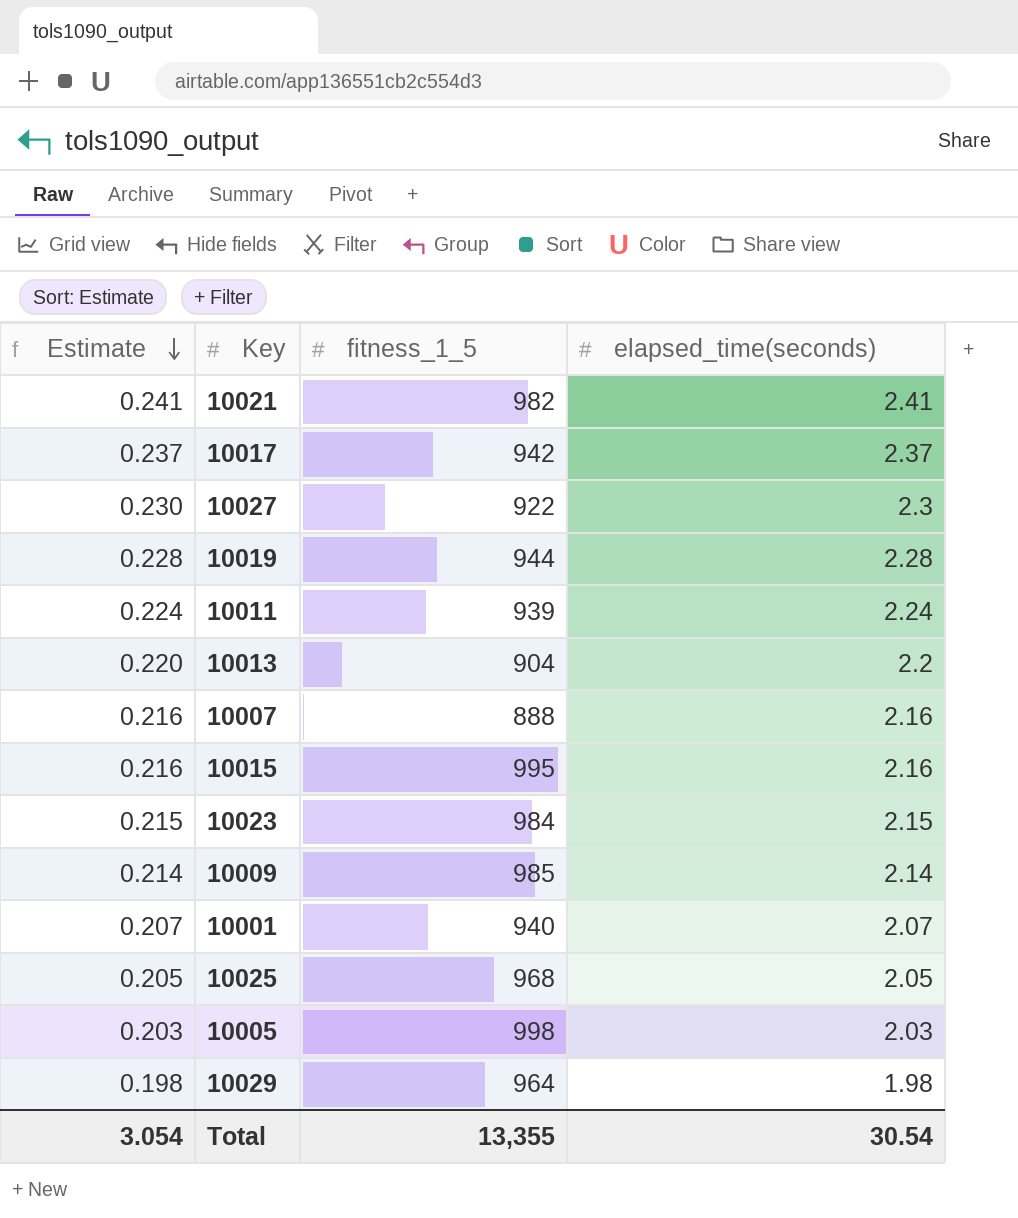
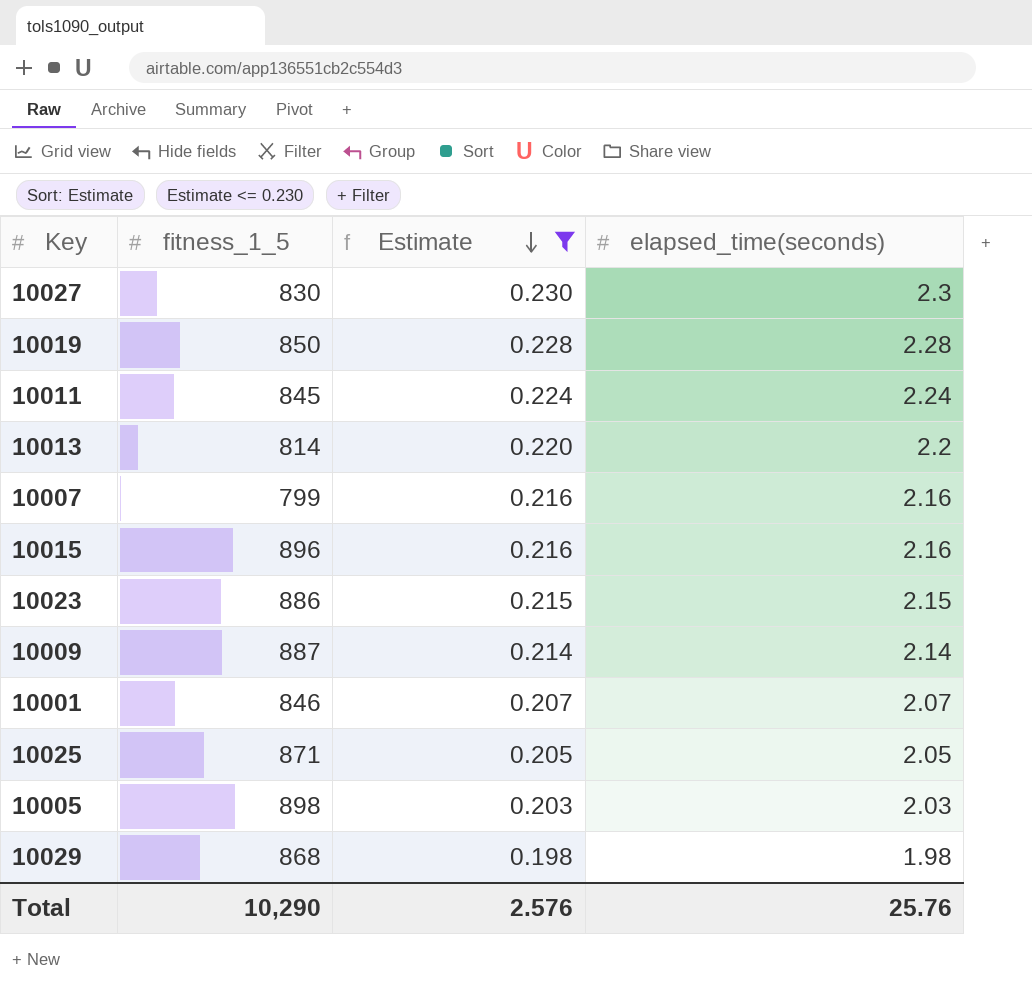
filter: none -> Estimate <= 0.230
column Estimate | position: 1 -> 3
10027 | fitness_1_5: 922 -> 830
10019 | fitness_1_5: 944 -> 850
10011 | fitness_1_5: 939 -> 845
10013 | fitness_1_5: 904 -> 814
10007 | fitness_1_5: 888 -> 799
10015 | fitness_1_5: 995 -> 896
10023 | fitness_1_5: 984 -> 886
10009 | fitness_1_5: 985 -> 887
10001 | fitness_1_5: 940 -> 846
10025 | fitness_1_5: 968 -> 871
10005 | fitness_1_5: 998 -> 898
10029 | fitness_1_5: 964 -> 868
Total | fitness_1_5: 13,355 -> 10,290
Total | Estimate: 3.054 -> 2.576
Total | elapsed_time(seconds): 30.54 -> 25.76

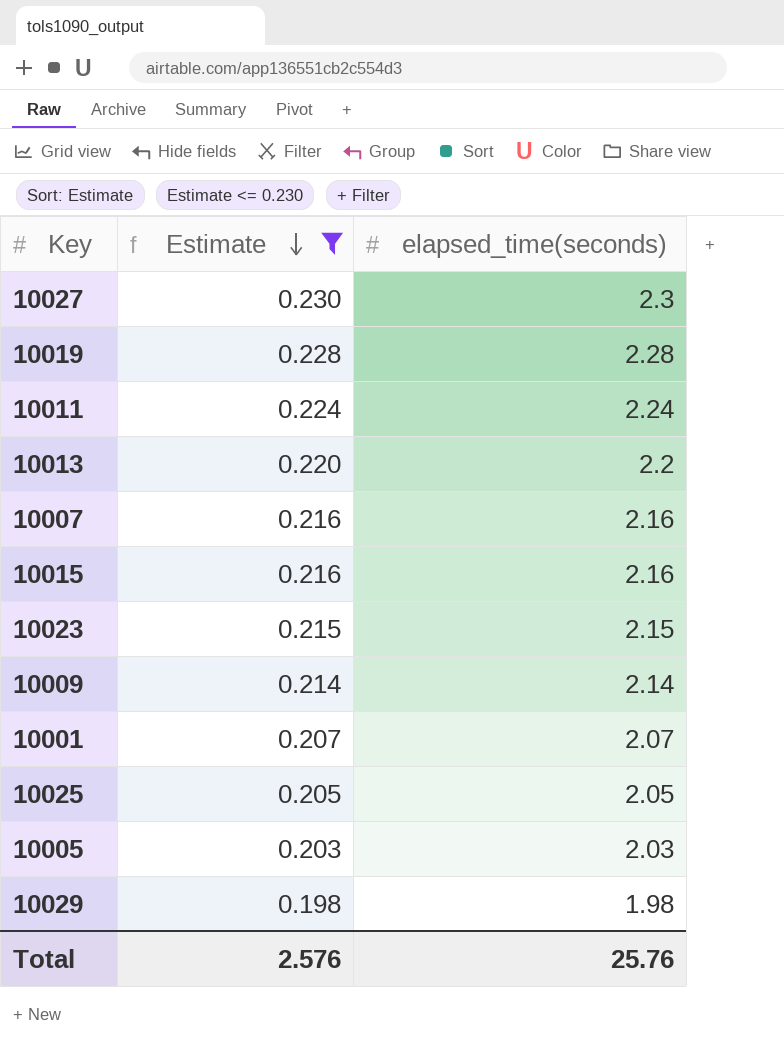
column fitness_1_5 | position: 2 -> none

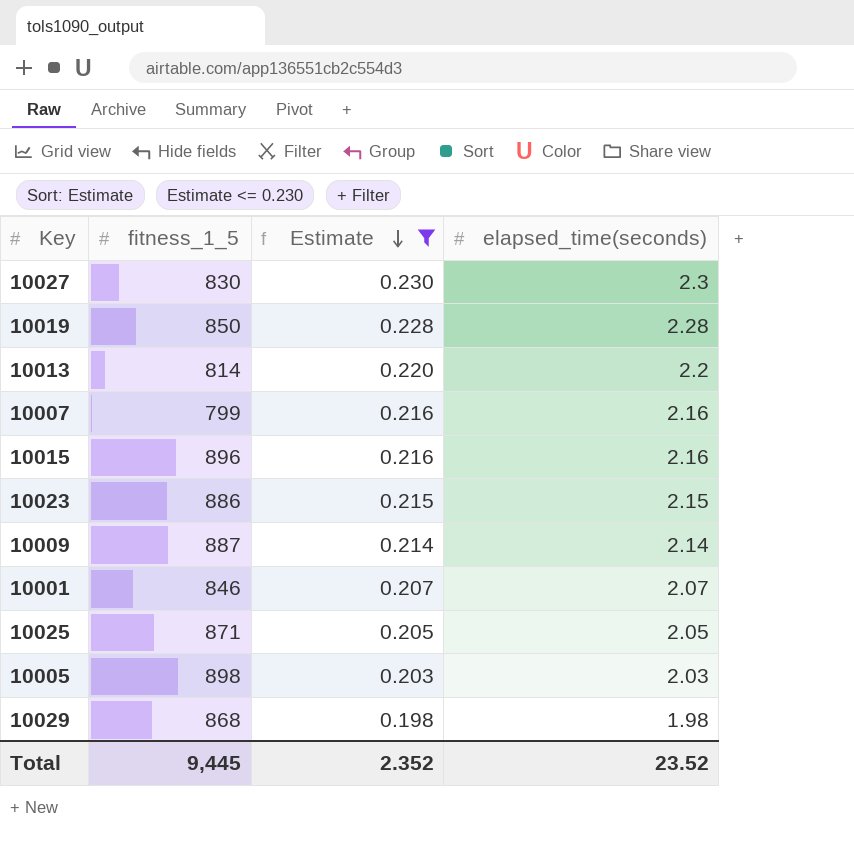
column fitness_1_5 | position: none -> 2
row 10011: 0.224 | 2.24 -> none
Total | Estimate: 2.576 -> 2.352
Total | elapsed_time(seconds): 25.76 -> 23.52

